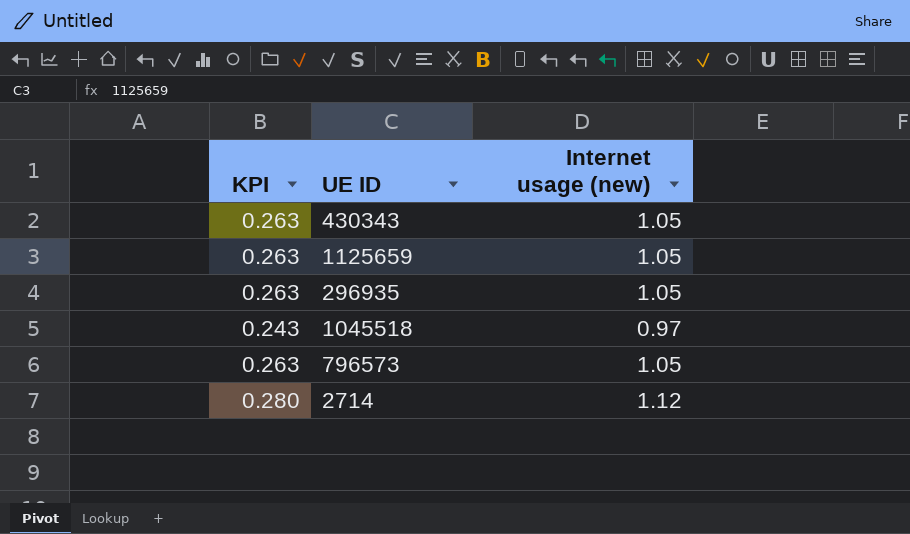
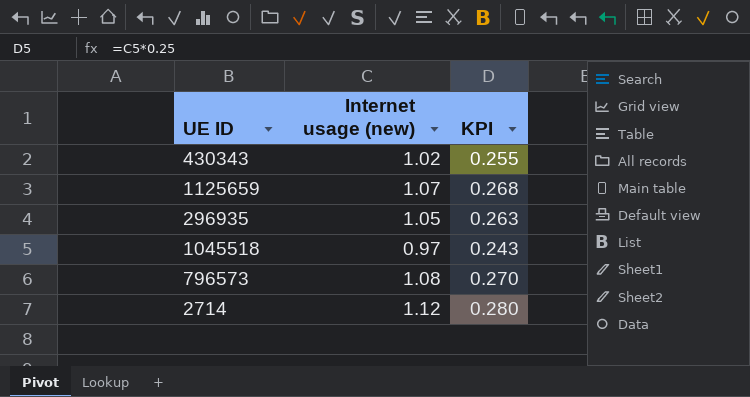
column KPI | position: 1 -> 3
430343 | Internet usage (new): 1.05 -> 1.02
430343 | KPI: 0.263 -> 0.255
1125659 | Internet usage (new): 1.05 -> 1.07
1125659 | KPI: 0.263 -> 0.268
796573 | Internet usage (new): 1.05 -> 1.08
796573 | KPI: 0.263 -> 0.270

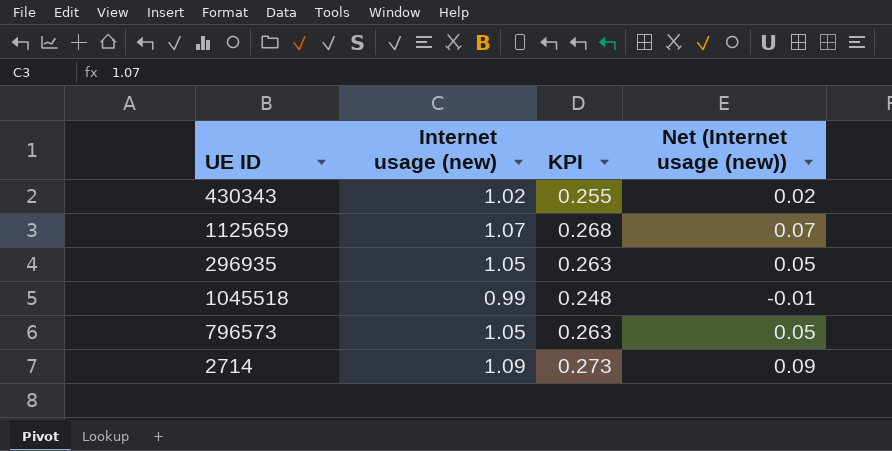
column Net (Internet usage (new)) | formula: none -> [Internet usage (new)] - 1
1045518 | Internet usage (new): 0.97 -> 0.99
1045518 | KPI: 0.243 -> 0.248
796573 | Internet usage (new): 1.08 -> 1.05
796573 | KPI: 0.270 -> 0.263
2714 | Internet usage (new): 1.12 -> 1.09
2714 | KPI: 0.280 -> 0.273

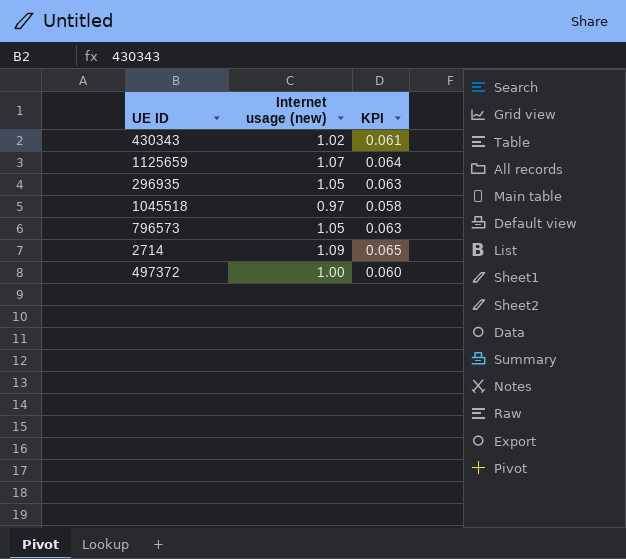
column Net (Internet usage (new)) | formula: [Internet usage (new)] - 1 -> none
column KPI | formula: [Internet usage (new)] * 0.25 -> [Internet usage (new)] * 0.06
1045518 | Internet usage (new): 0.99 -> 0.97
row 497372: none -> 1.00 | 0.060

